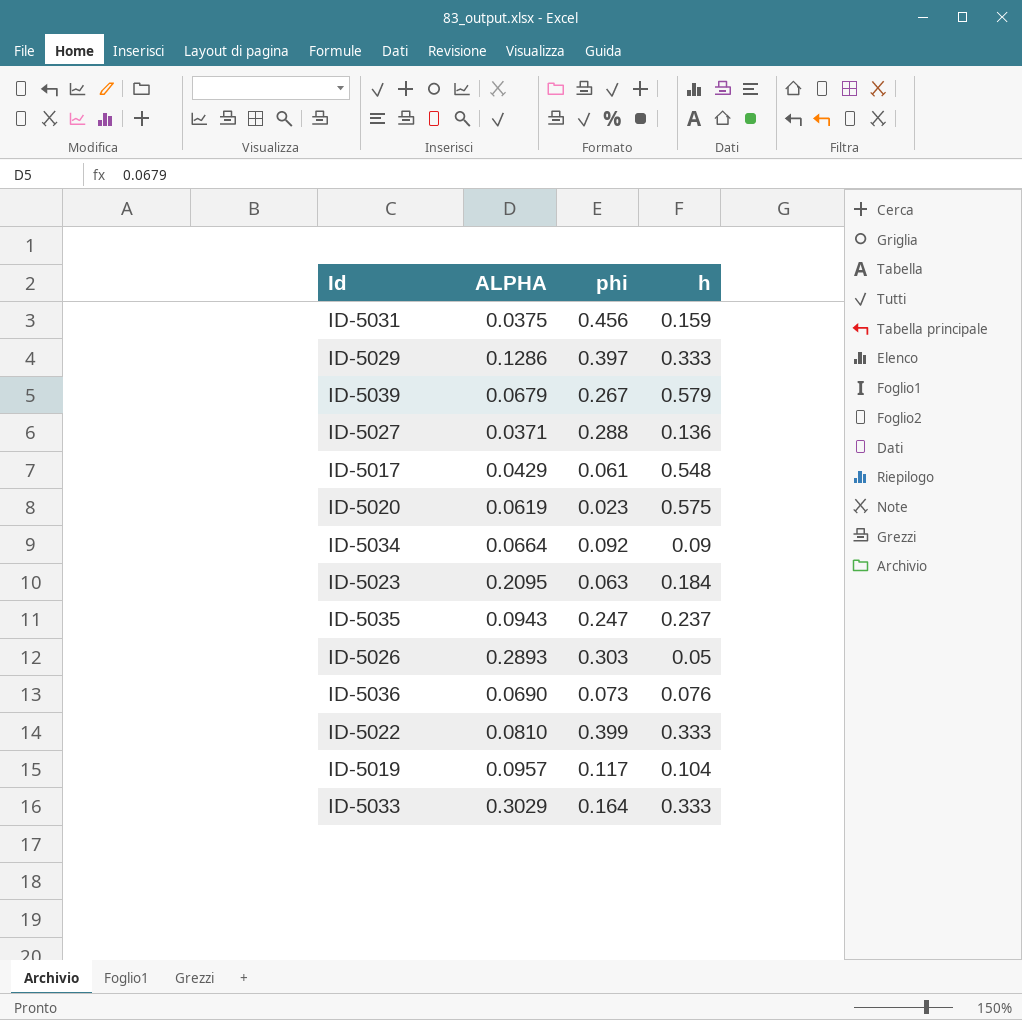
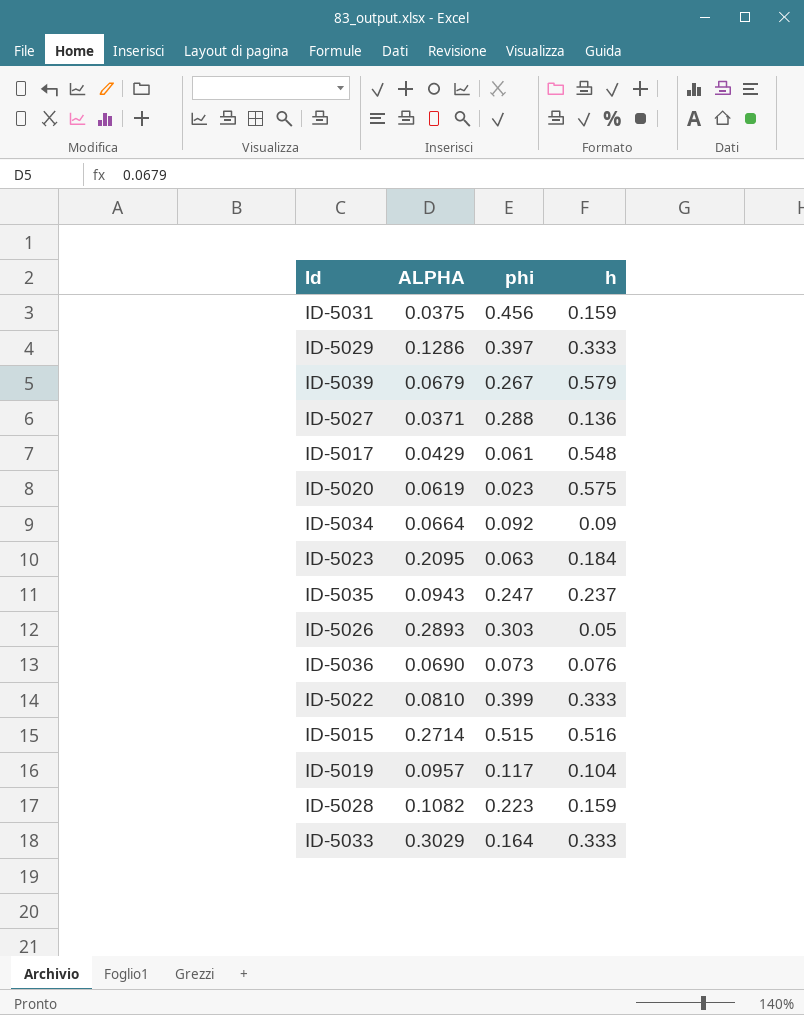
row ID-5015: none -> 0.2714 | 0.515 | 0.516
row ID-5028: none -> 0.1082 | 0.223 | 0.159

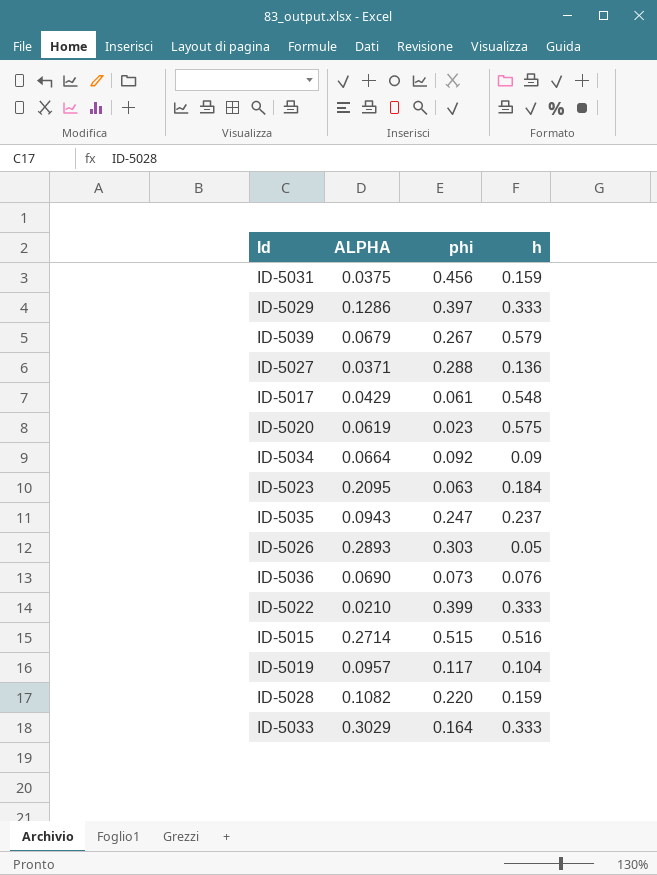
ID-5022 | ALPHA: 0.0810 -> 0.0210
ID-5028 | phi: 0.223 -> 0.220

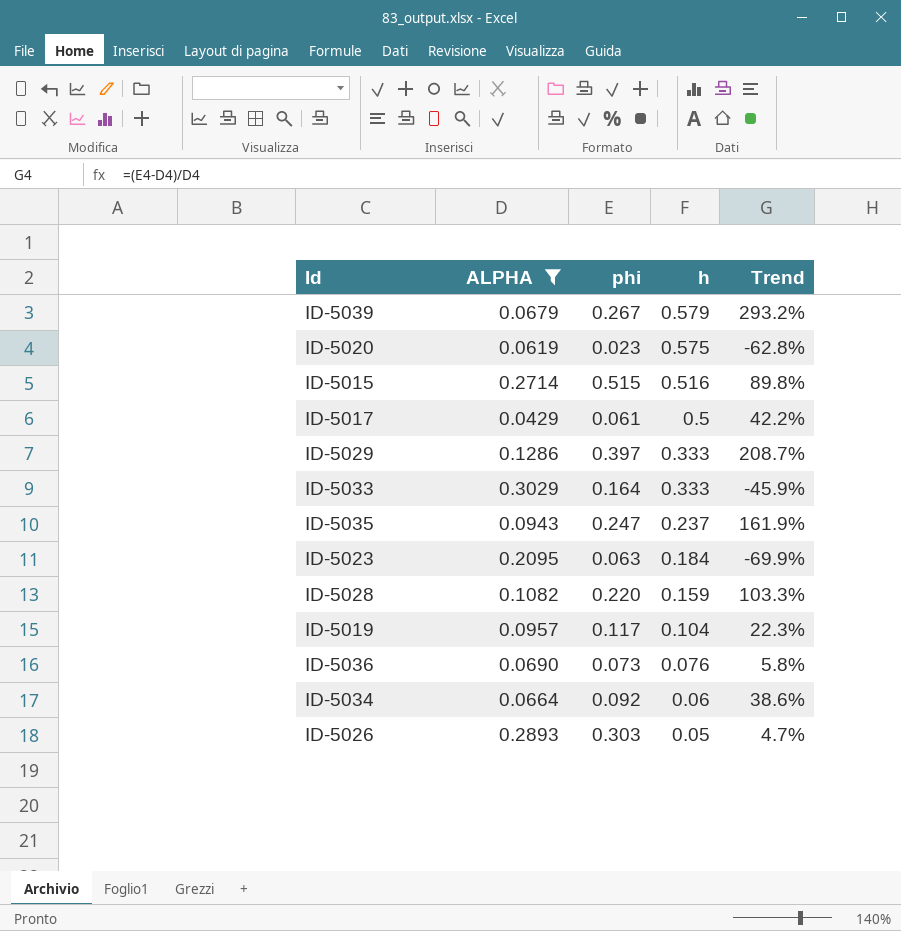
filter: none -> ALPHA >= 0.0429
row order: none -> h descending
column Trend | formula: none -> ([phi] - [ALPHA]) / [ALPHA]
ID-5017 | h: 0.548 -> 0.5
ID-5034 | h: 0.09 -> 0.06

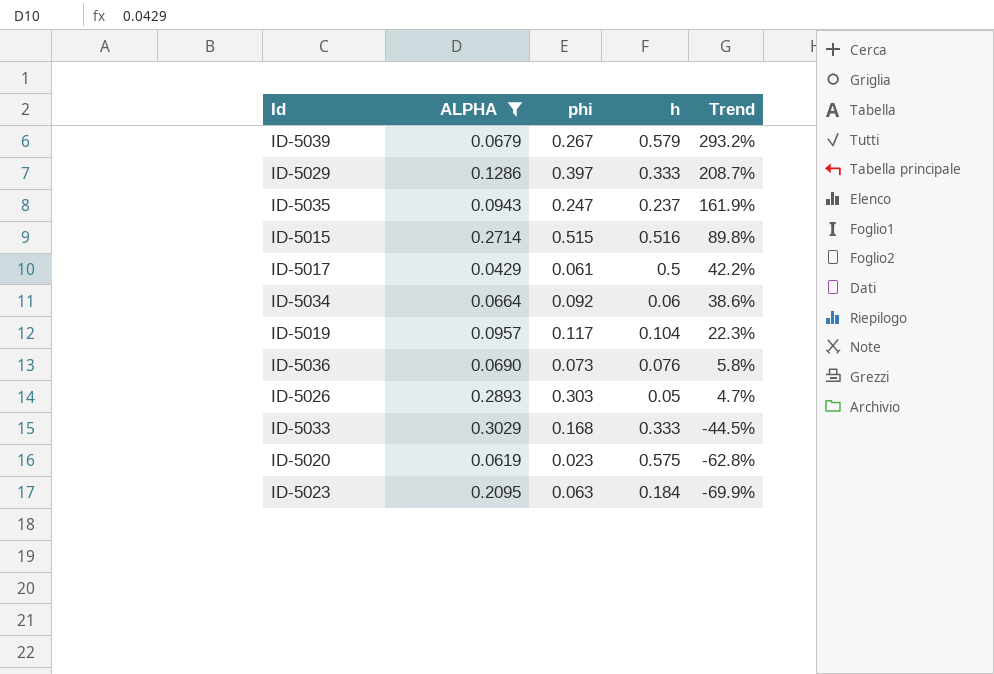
row order: h descending -> Trend descending
row ID-5028: 0.1082 | 0.220 | 0.159 | 103.3% -> none
ID-5033 | phi: 0.164 -> 0.168
ID-5033 | Trend: -45.9% -> -44.5%

